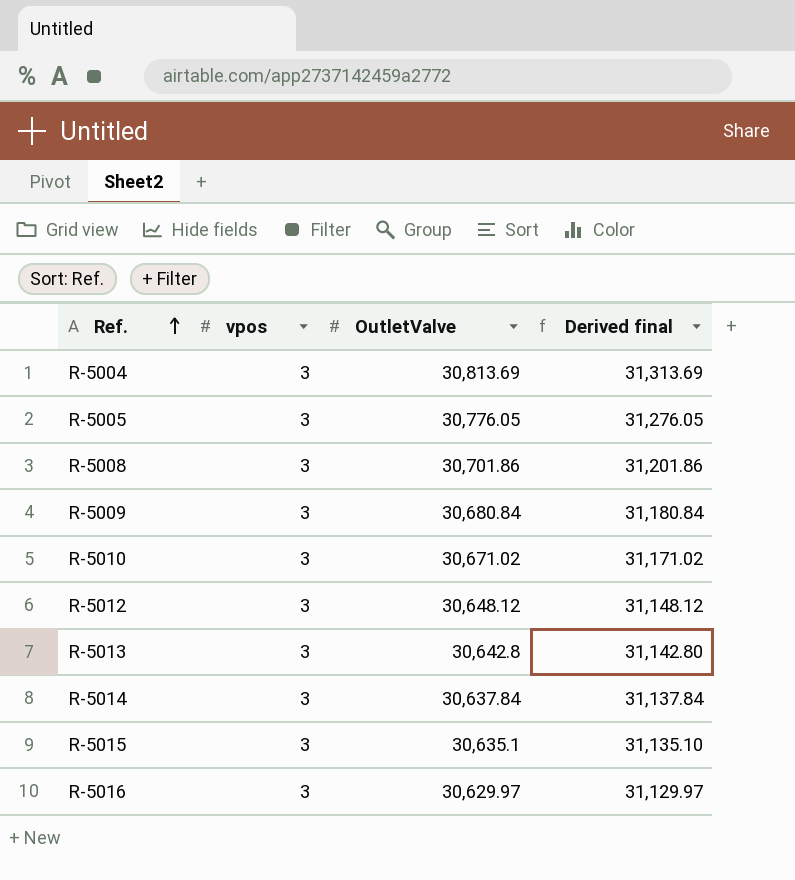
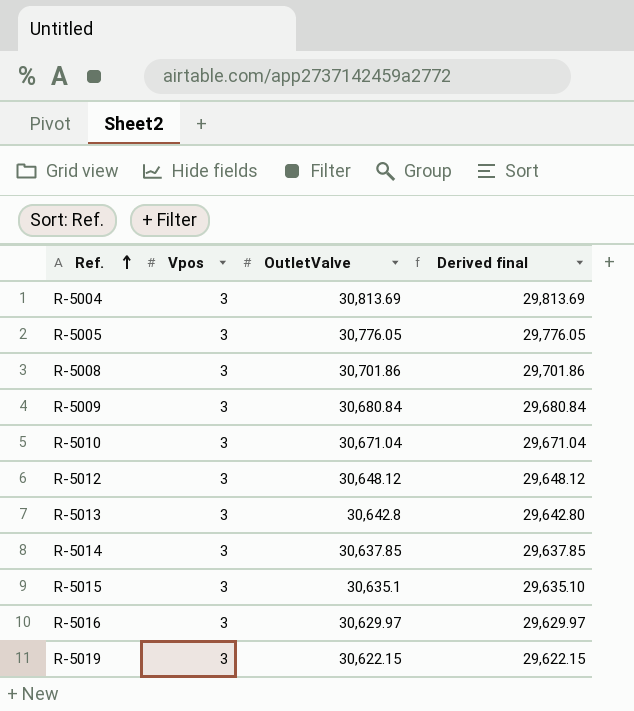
column name: vpos -> Vpos
column Derived final | formula: [OutletValve] + 500 -> [OutletValve] - 1000
R-5010 | OutletValve: 30,671.02 -> 30,671.04
R-5014 | OutletValve: 30,637.84 -> 30,637.85
row R-5019: none -> 3 | 30,622.15 | 29,622.15

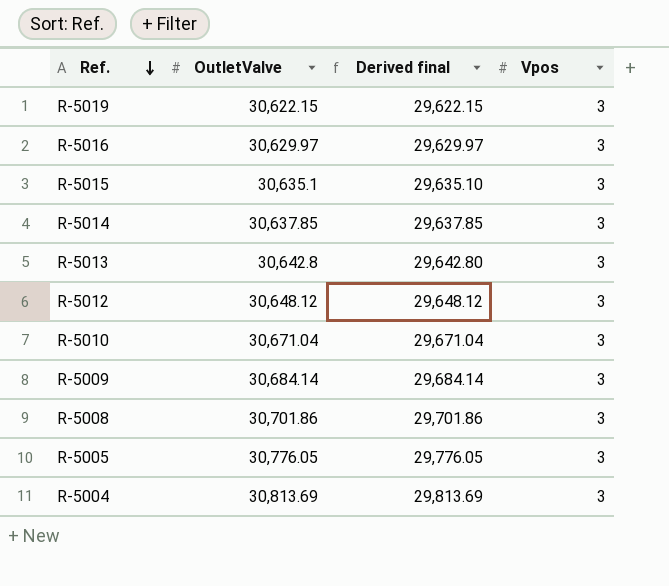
row order: Ref. ascending -> Ref. descending
column Vpos | position: 2 -> 4
R-5009 | OutletValve: 30,680.84 -> 30,684.14
R-5009 | Derived final: 29,680.84 -> 29,684.14

